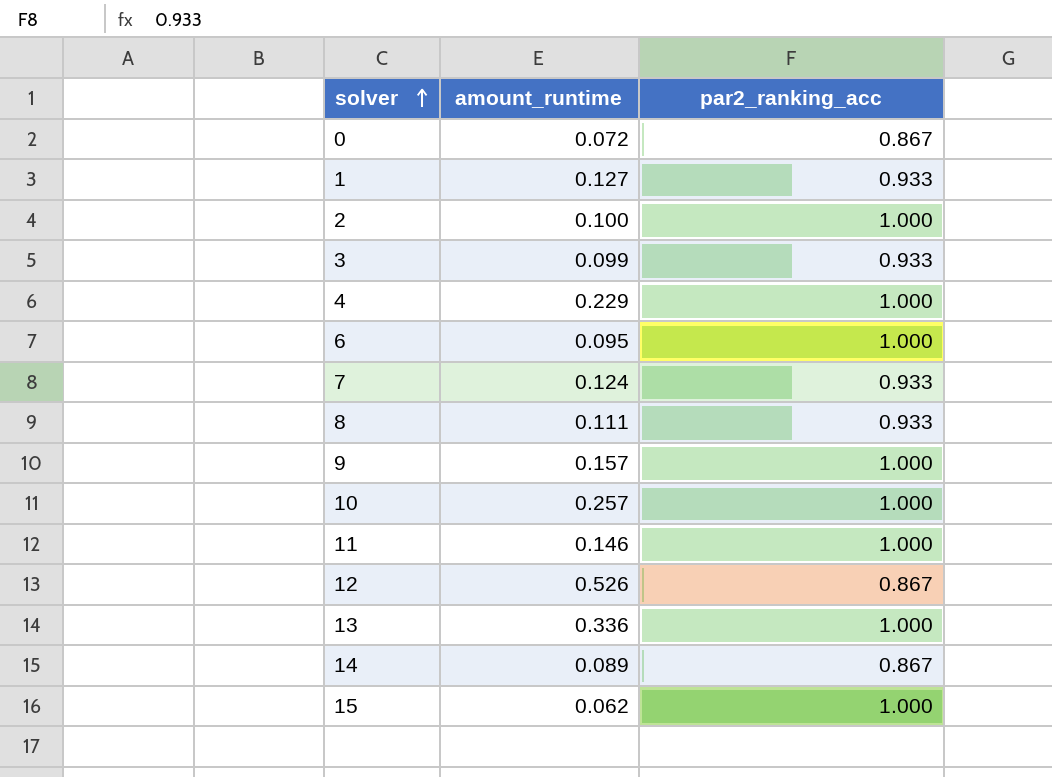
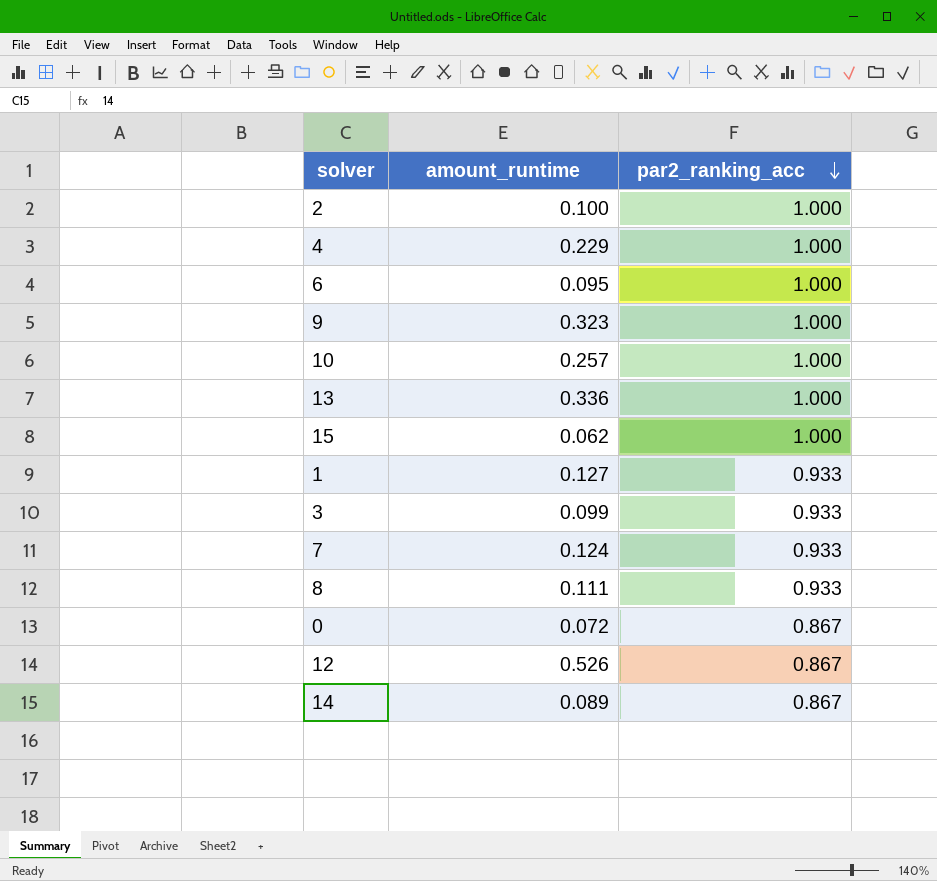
row order: solver ascending -> par2_ranking_acc descending
row 11: 0.146 | 1.000 -> none
9 | amount_runtime: 0.157 -> 0.323

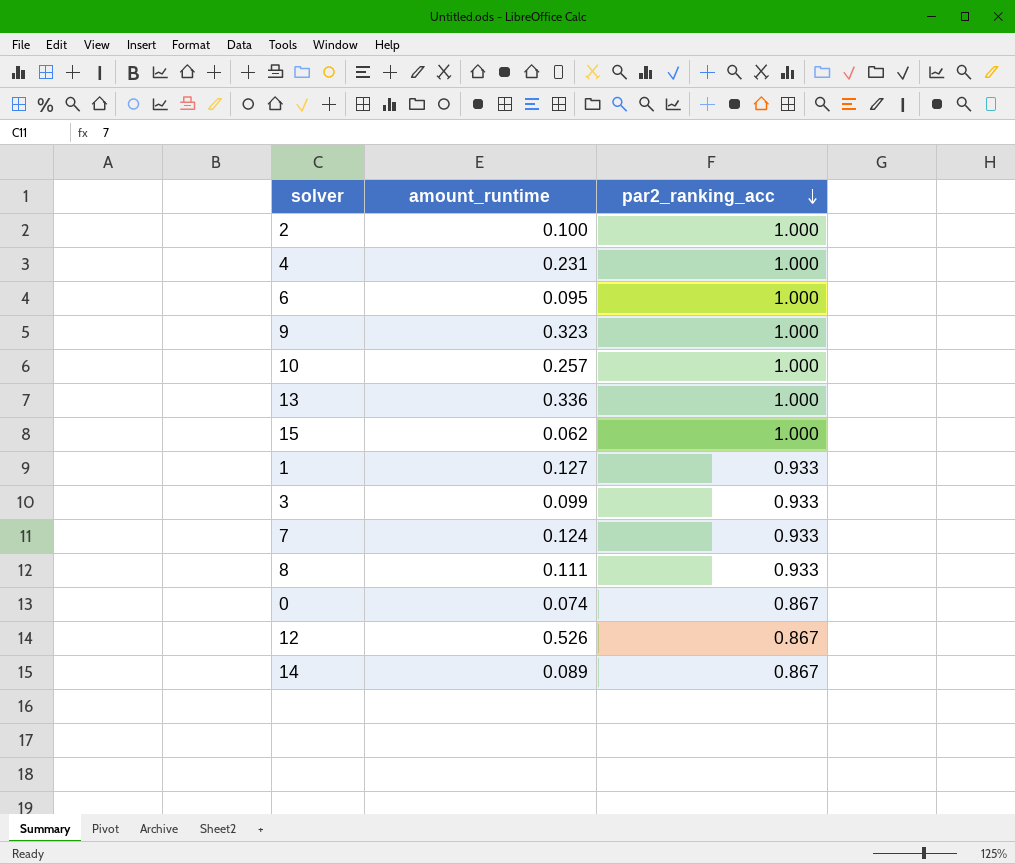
4 | amount_runtime: 0.229 -> 0.231
0 | amount_runtime: 0.072 -> 0.074

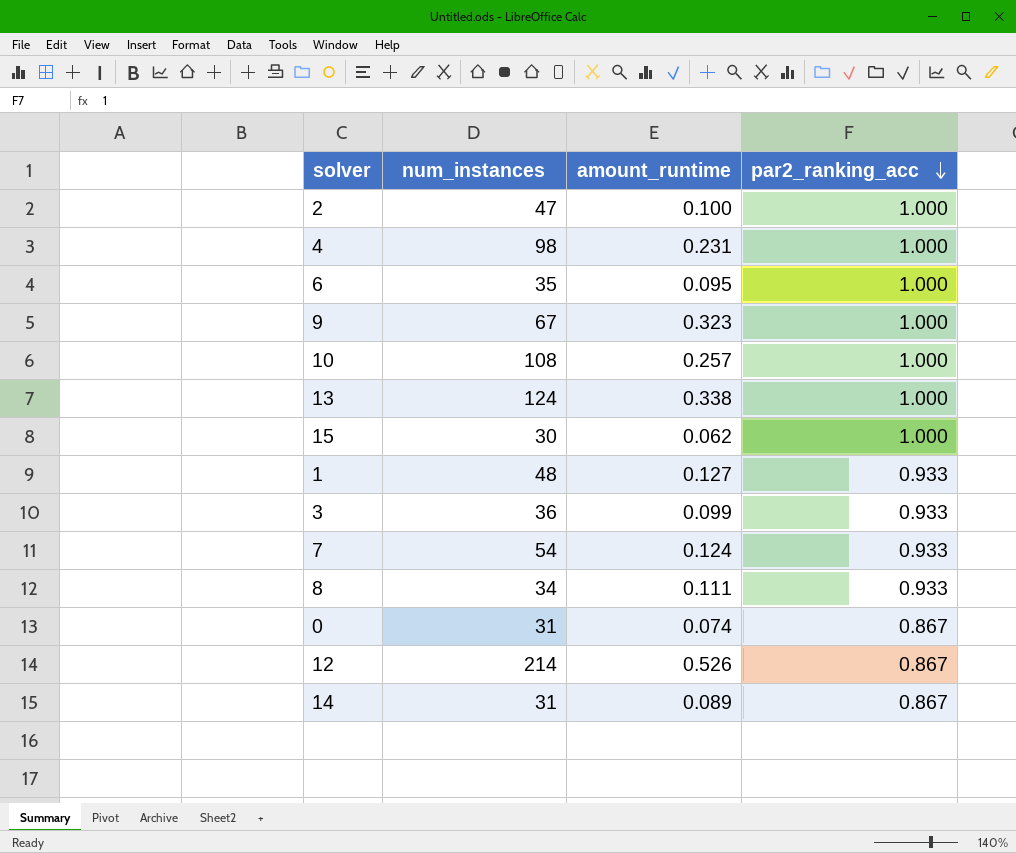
column num_instances | position: none -> 2
13 | amount_runtime: 0.336 -> 0.338

